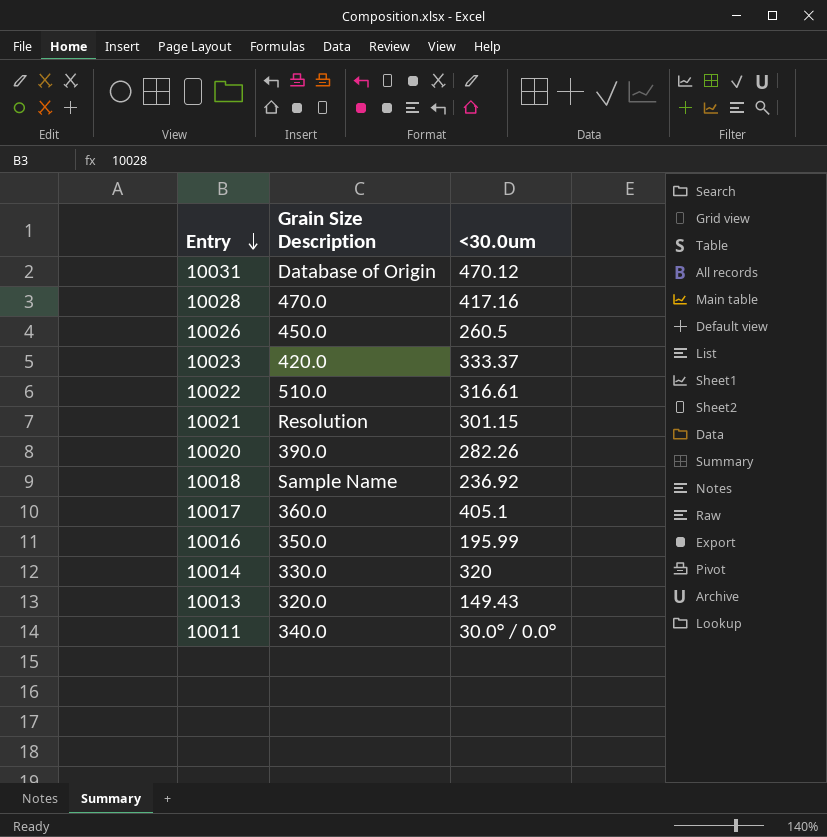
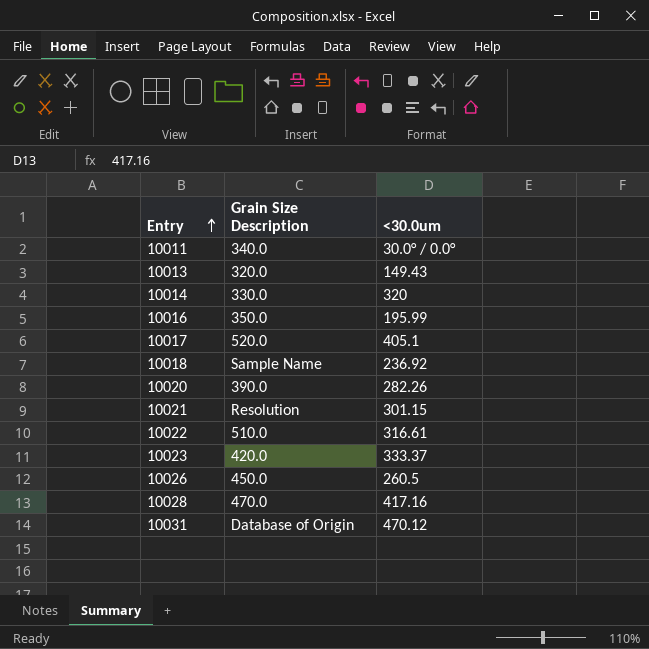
row order: Entry descending -> Entry ascending
10017 | Grain Size Description: 360.0 -> 520.0

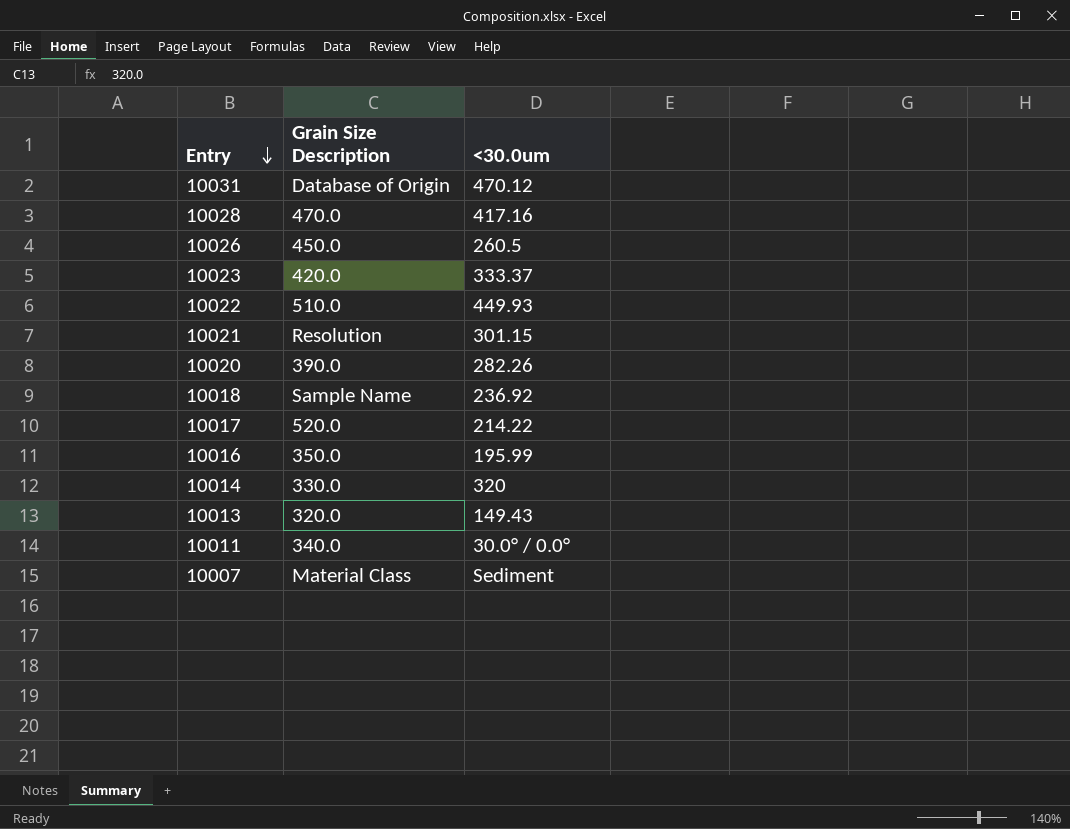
row order: Entry ascending -> Entry descending
10022 | <30.0um: 316.61 -> 449.93
10017 | <30.0um: 405.1 -> 214.22
row 10007: none -> Material Class | Sediment

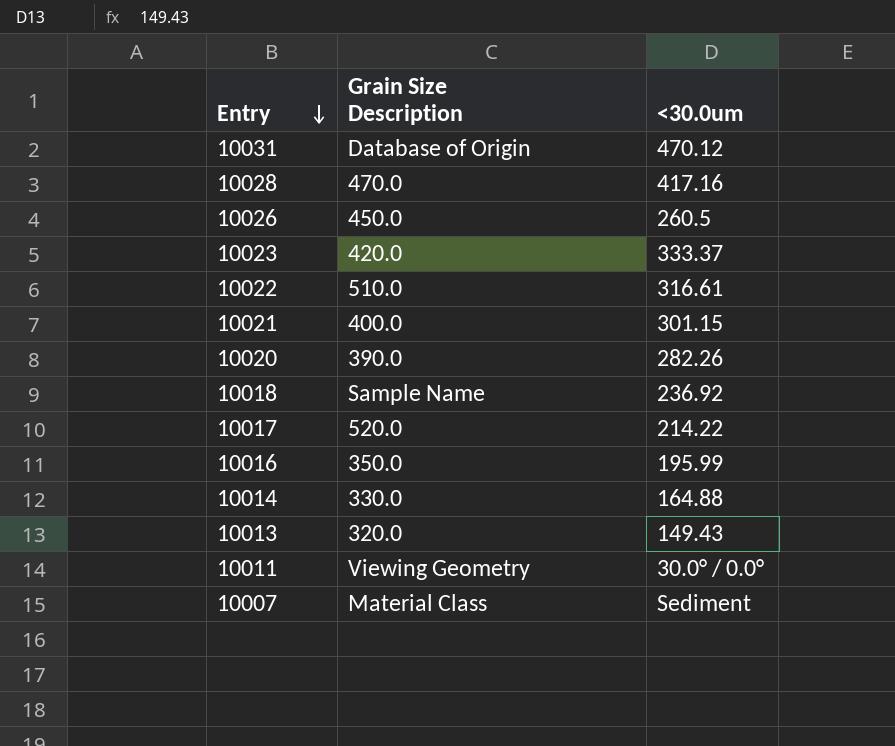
10022 | <30.0um: 449.93 -> 316.61
10021 | Grain Size Description: Resolution -> 400.0
10014 | <30.0um: 320 -> 164.88
10011 | Grain Size Description: 340.0 -> Viewing Geometry

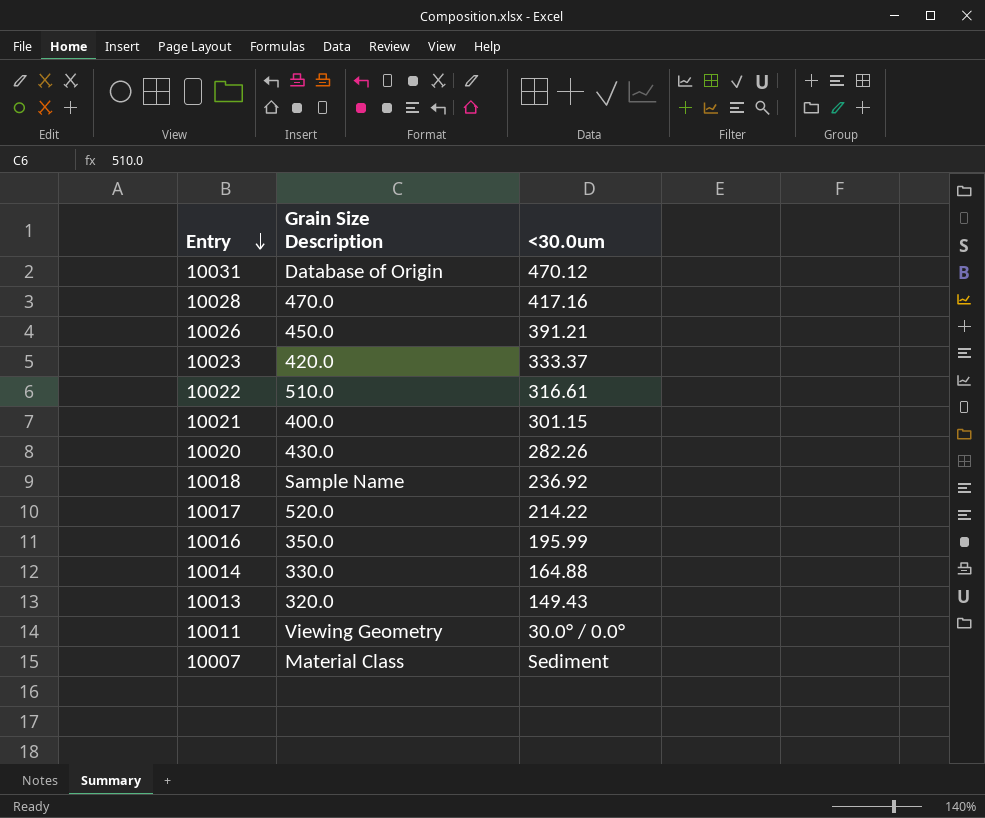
10026 | <30.0um: 260.5 -> 391.21
10020 | Grain Size Description: 390.0 -> 430.0

